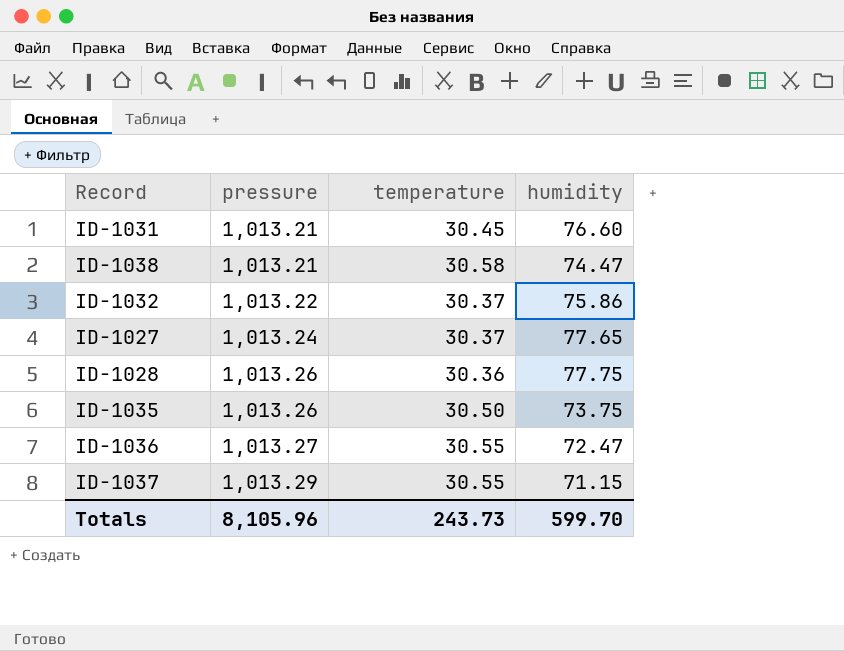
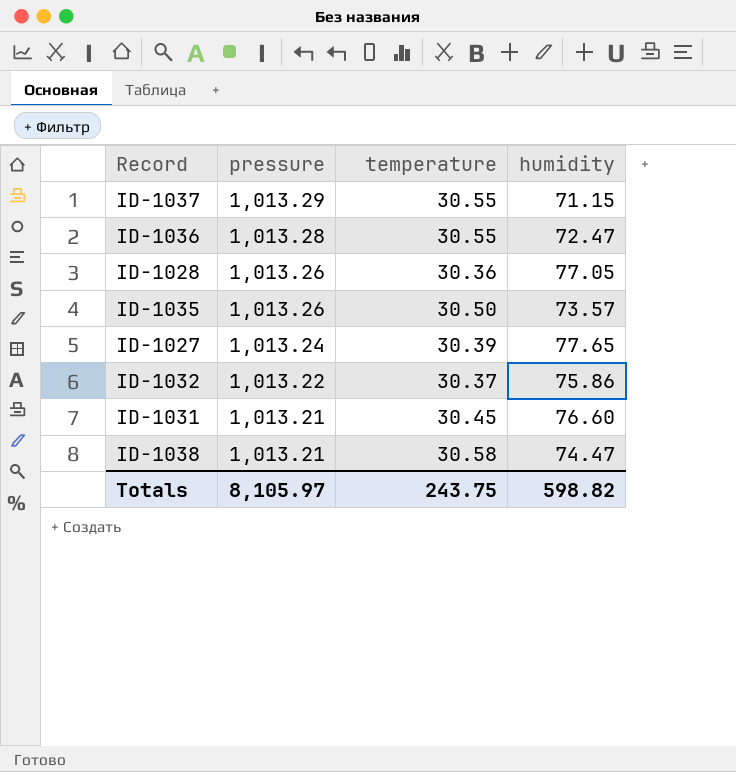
row order: pressure ascending -> pressure descending
ID-1036 | pressure: 1,013.27 -> 1,013.28
ID-1028 | humidity: 77.75 -> 77.05
ID-1035 | humidity: 73.75 -> 73.57
ID-1027 | temperature: 30.37 -> 30.39
Totals | pressure: 8,105.96 -> 8,105.97
Totals | temperature: 243.73 -> 243.75
Totals | humidity: 599.70 -> 598.82

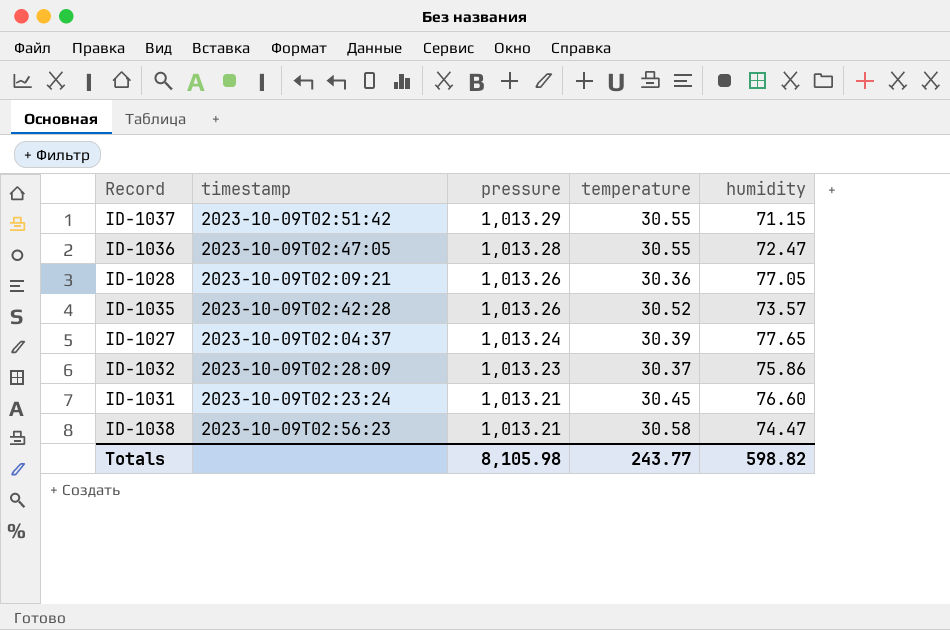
column timestamp | position: none -> 2
ID-1035 | temperature: 30.50 -> 30.52
ID-1032 | pressure: 1,013.22 -> 1,013.23
Totals | pressure: 8,105.97 -> 8,105.98
Totals | temperature: 243.75 -> 243.77

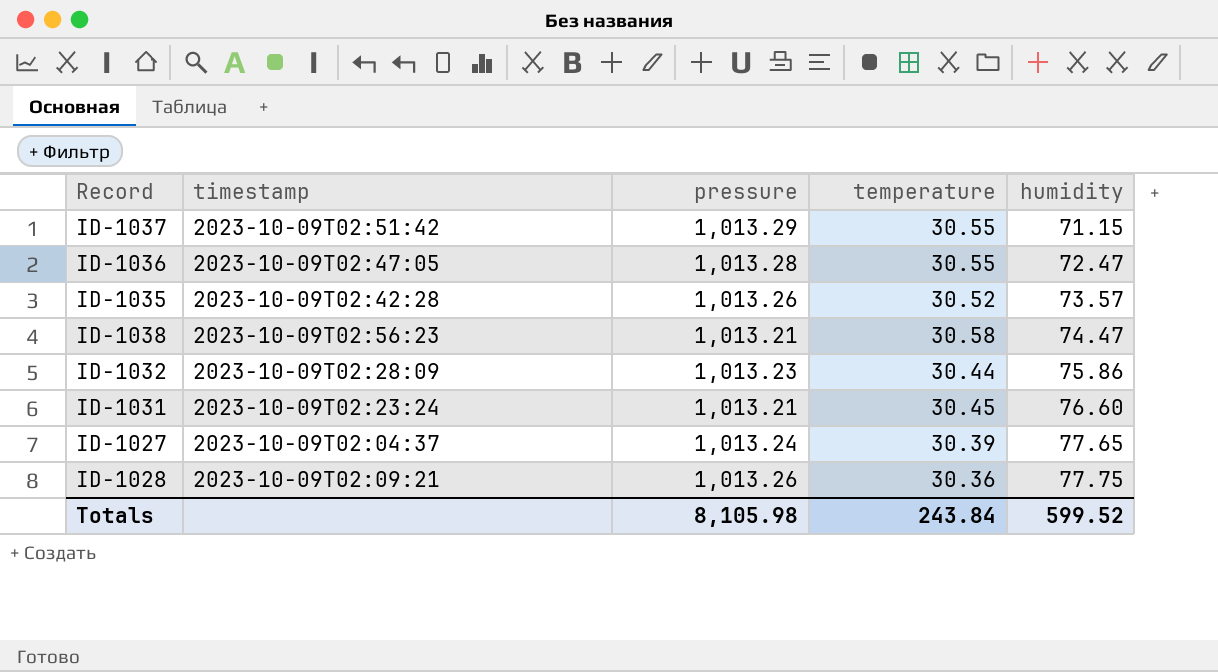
row order: pressure descending -> humidity ascending
ID-1032 | temperature: 30.37 -> 30.44
ID-1028 | humidity: 77.05 -> 77.75
Totals | temperature: 243.77 -> 243.84
Totals | humidity: 598.82 -> 599.52

